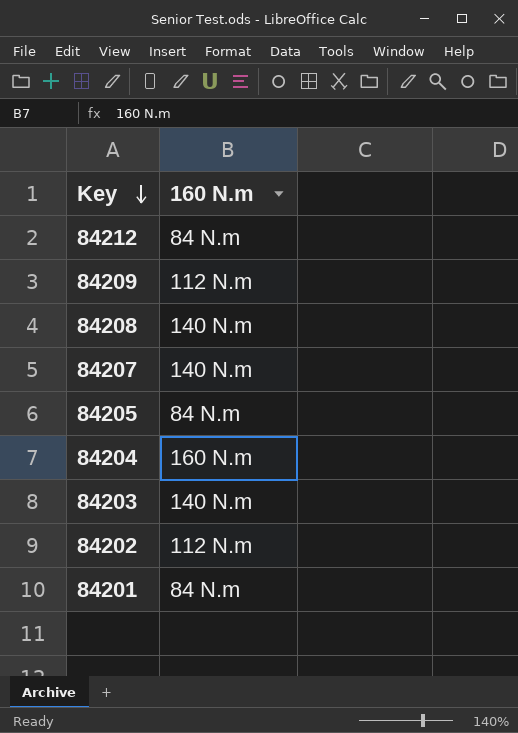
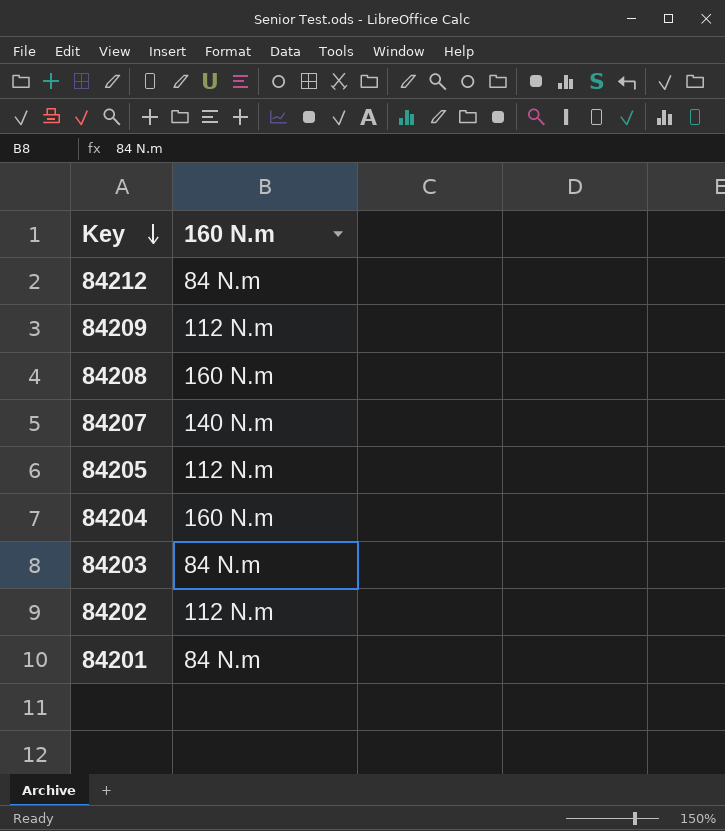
84208 | 160 N.m: 140 N.m -> 160 N.m
84205 | 160 N.m: 84 N.m -> 112 N.m
84203 | 160 N.m: 140 N.m -> 84 N.m

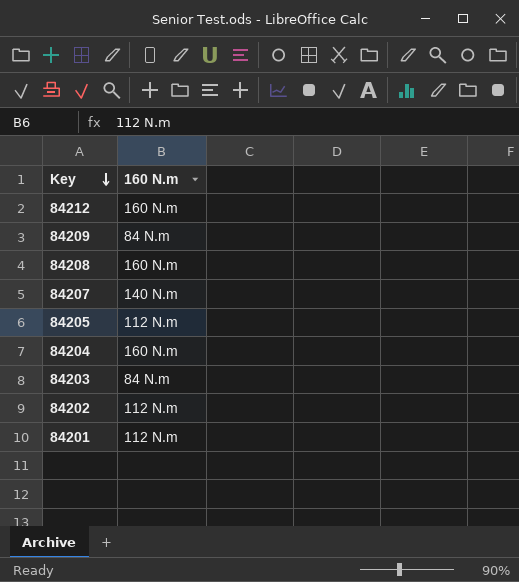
84212 | 160 N.m: 84 N.m -> 160 N.m
84209 | 160 N.m: 112 N.m -> 84 N.m
84201 | 160 N.m: 84 N.m -> 112 N.m

